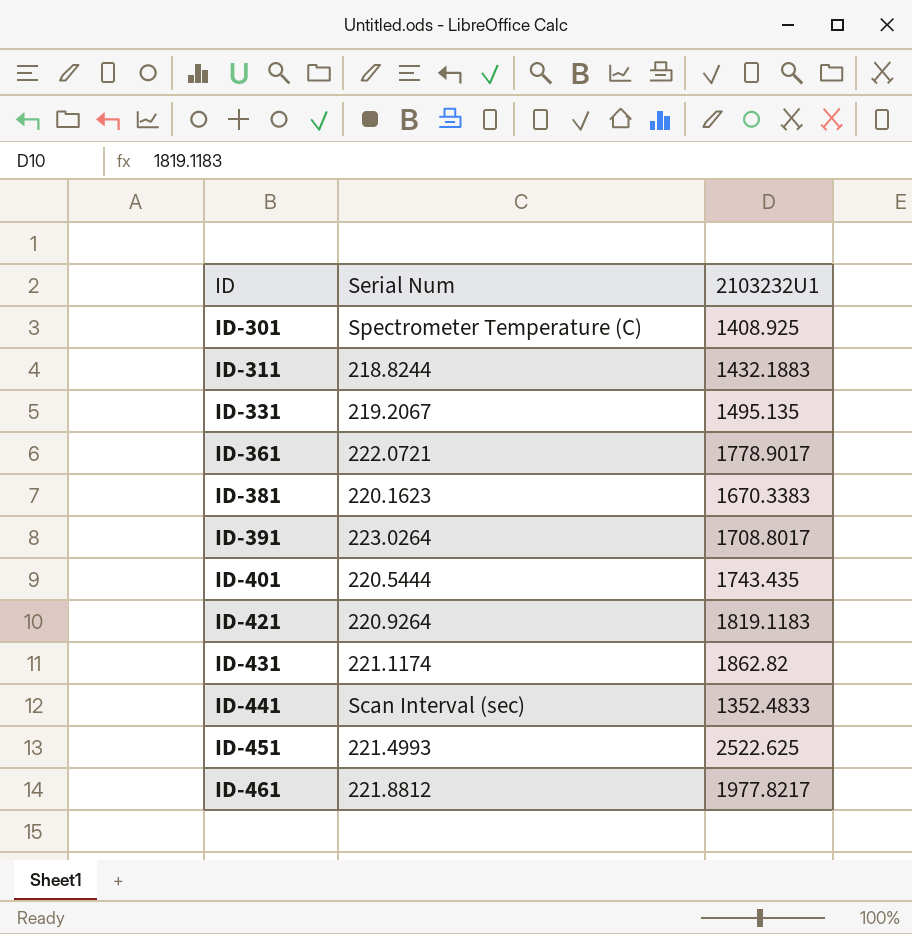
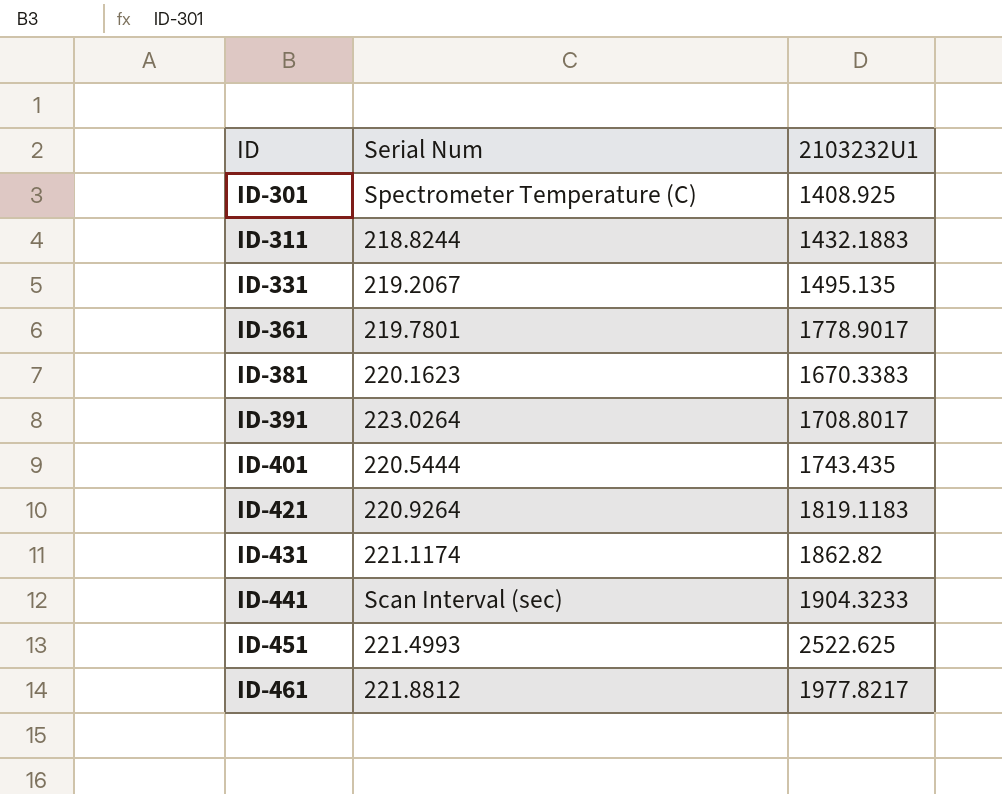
ID-361 | Serial Num: 222.0721 -> 219.7801
ID-441 | 2103232U1: 1352.4833 -> 1904.3233

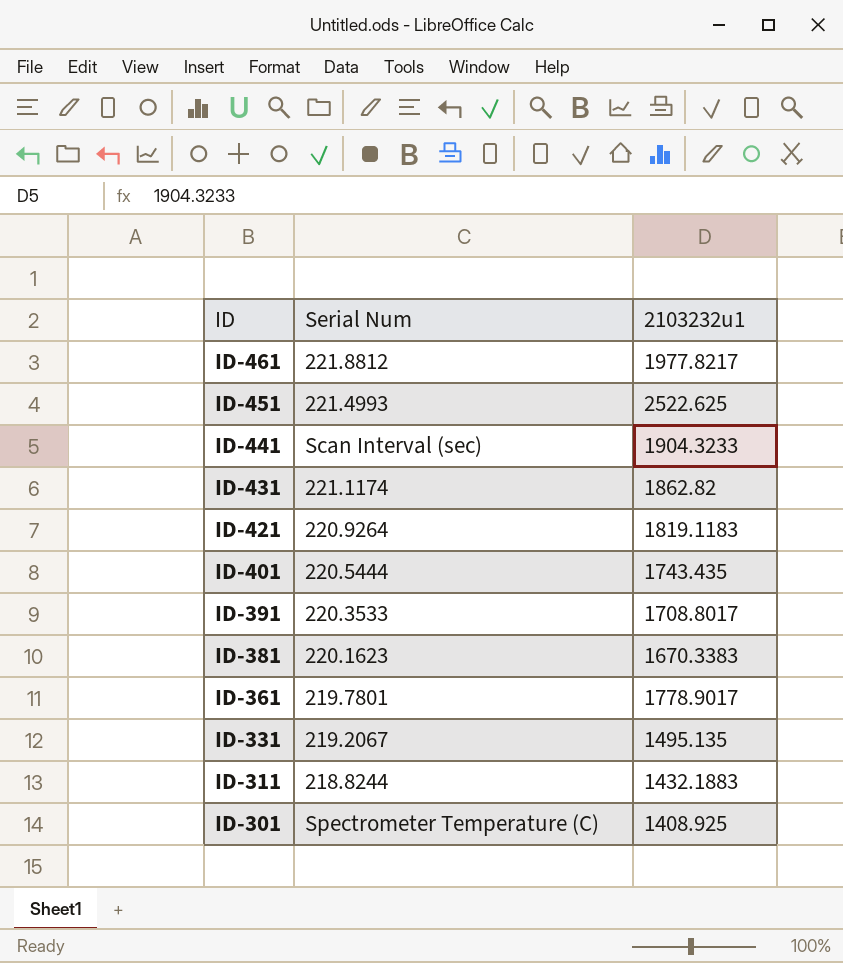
row order: ID ascending -> ID descending
column name: 2103232U1 -> 2103232u1
ID-391 | Serial Num: 223.0264 -> 220.3533

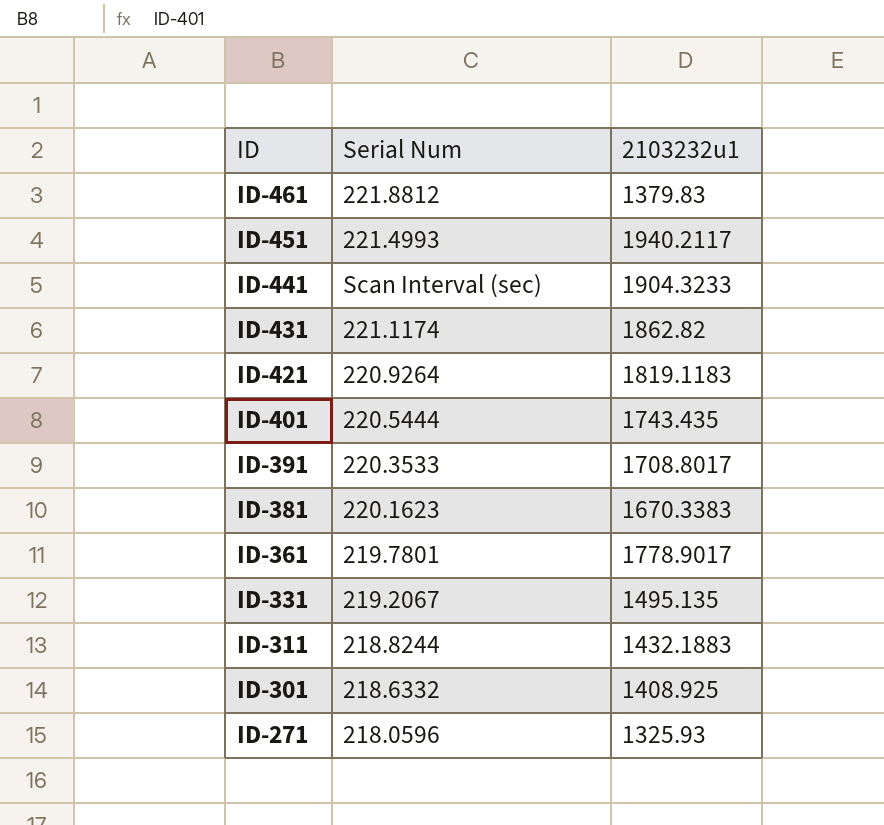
ID-461 | 2103232u1: 1977.8217 -> 1379.83
ID-451 | 2103232u1: 2522.625 -> 1940.2117
ID-301 | Serial Num: Spectrometer Temperature (C) -> 218.6332
row ID-271: none -> 218.0596 | 1325.93

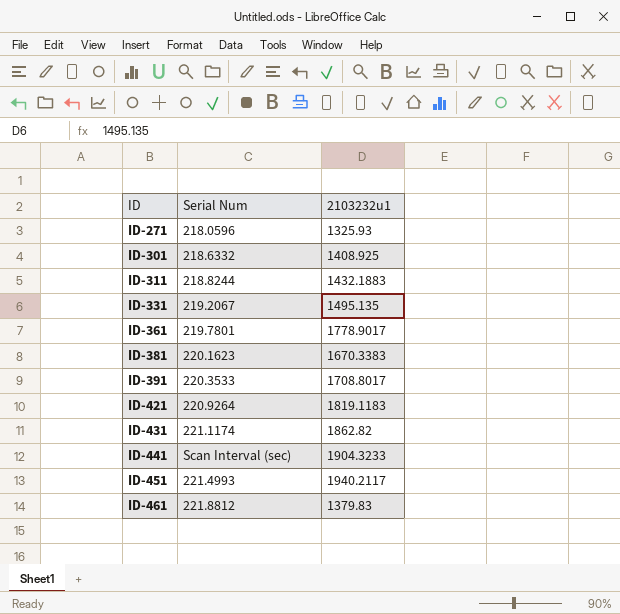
row order: ID descending -> ID ascending
row ID-401: 220.5444 | 1743.435 -> none

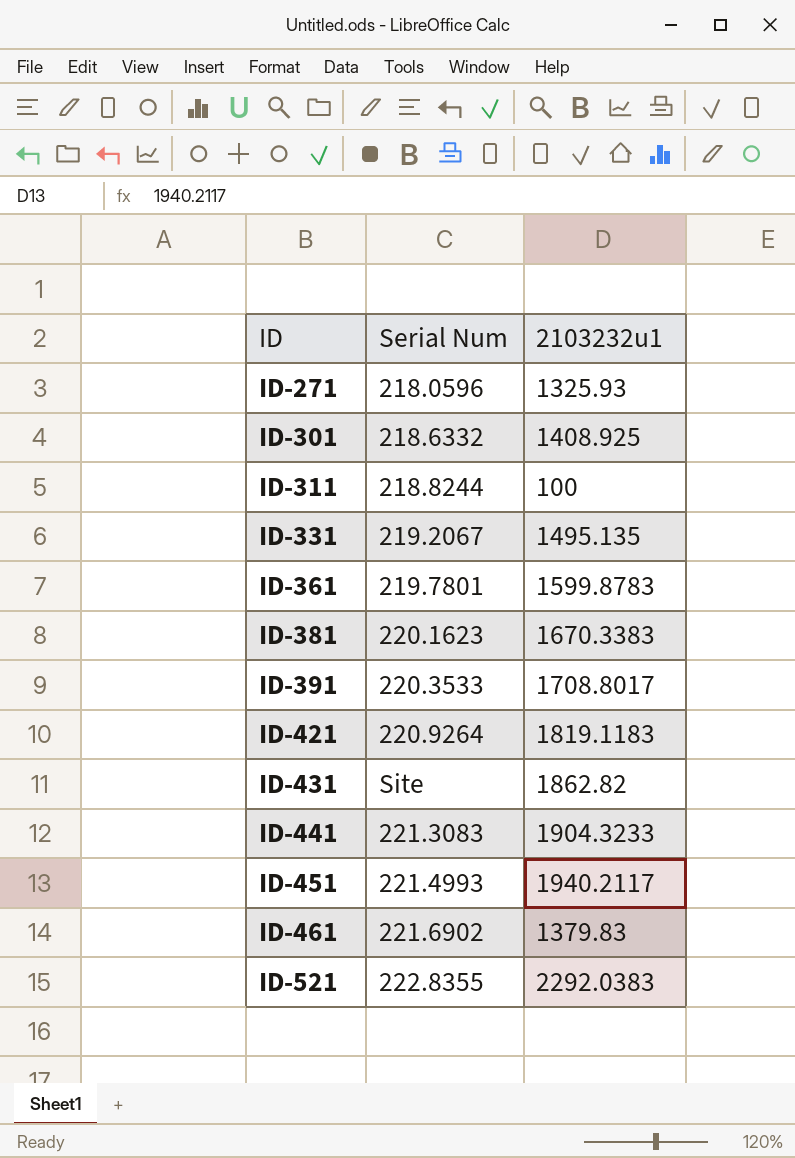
ID-311 | 2103232u1: 1432.1883 -> 100
ID-361 | 2103232u1: 1778.9017 -> 1599.8783
ID-431 | Serial Num: 221.1174 -> Site
ID-441 | Serial Num: Scan Interval (sec) -> 221.3083
ID-461 | Serial Num: 221.8812 -> 221.6902
row ID-521: none -> 222.8355 | 2292.0383

